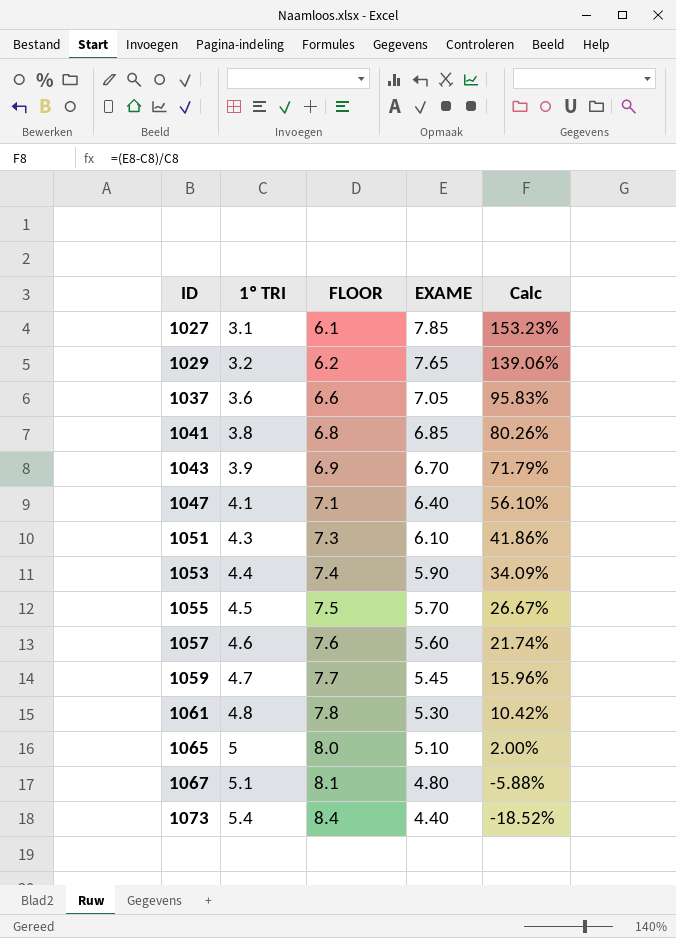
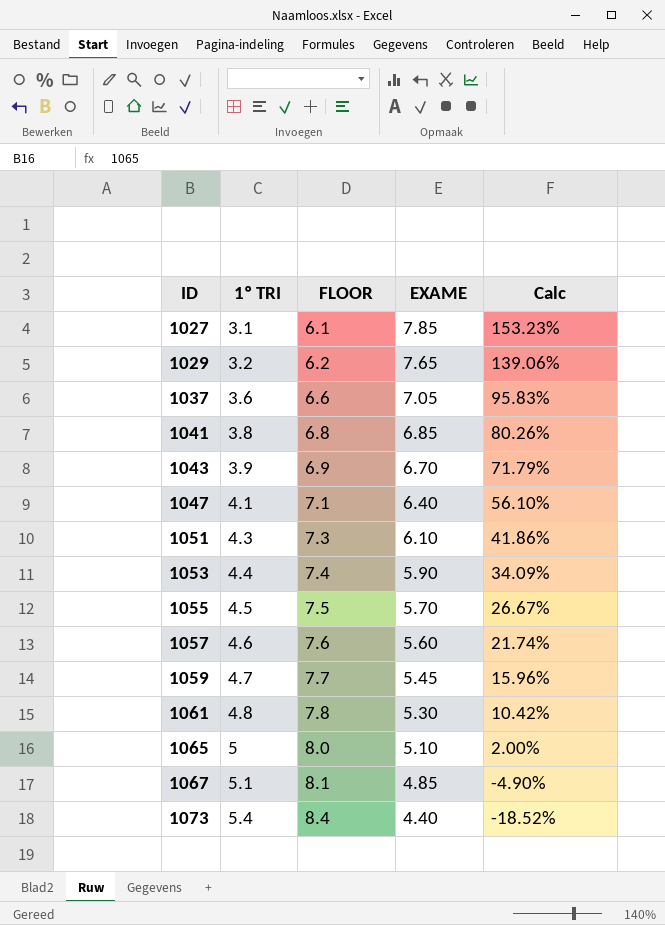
1067 | EXAME: 4.80 -> 4.85
1067 | Calc: -5.88% -> -4.90%

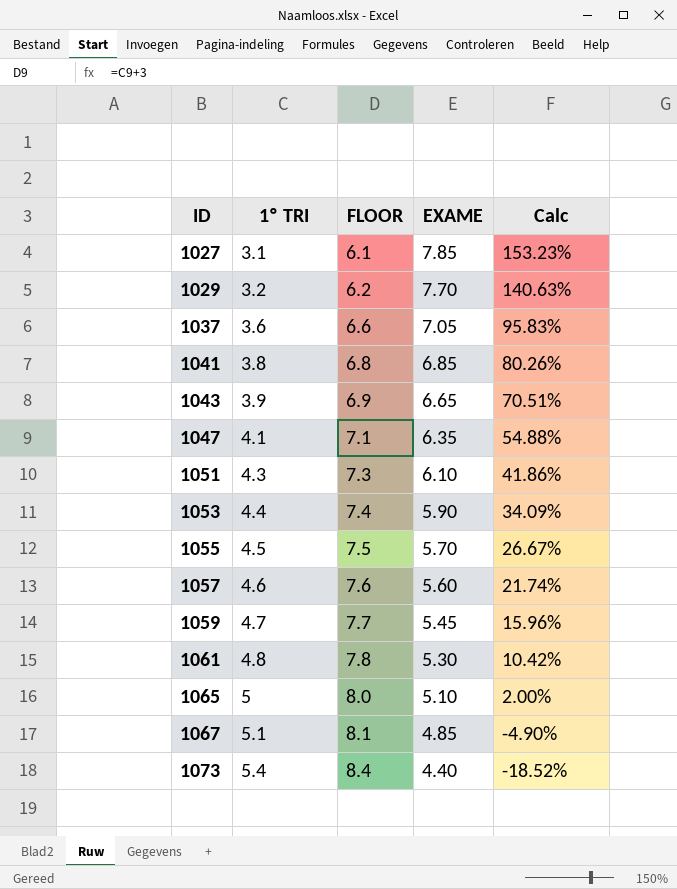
1029 | EXAME: 7.65 -> 7.70
1029 | Calc: 139.06% -> 140.63%
1043 | EXAME: 6.70 -> 6.65
1043 | Calc: 71.79% -> 70.51%
1047 | EXAME: 6.40 -> 6.35
1047 | Calc: 56.10% -> 54.88%

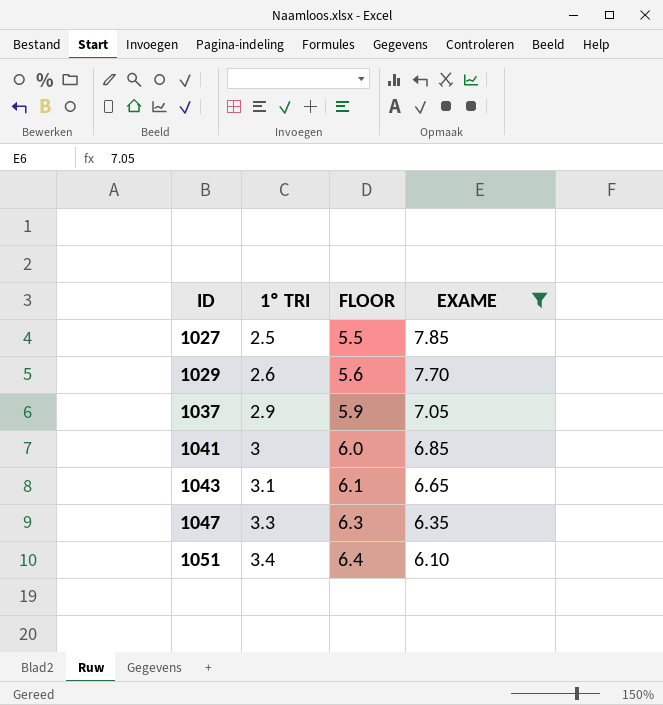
filter: none -> EXAME >= 6.10
column Calc | formula: ([EXAME] - [1º TRI]) / [1º TRI] -> none
1027 | 1º TRI: 3.1 -> 2.5
1027 | FLOOR: 6.1 -> 5.5
1029 | 1º TRI: 3.2 -> 2.6
1029 | FLOOR: 6.2 -> 5.6
1037 | 1º TRI: 3.6 -> 2.9
1037 | FLOOR: 6.6 -> 5.9
1041 | 1º TRI: 3.8 -> 3
1041 | FLOOR: 6.8 -> 6.0
1043 | 1º TRI: 3.9 -> 3.1
1043 | FLOOR: 6.9 -> 6.1
1047 | 1º TRI: 4.1 -> 3.3
1047 | FLOOR: 7.1 -> 6.3
1051 | 1º TRI: 4.3 -> 3.4
1051 | FLOOR: 7.3 -> 6.4

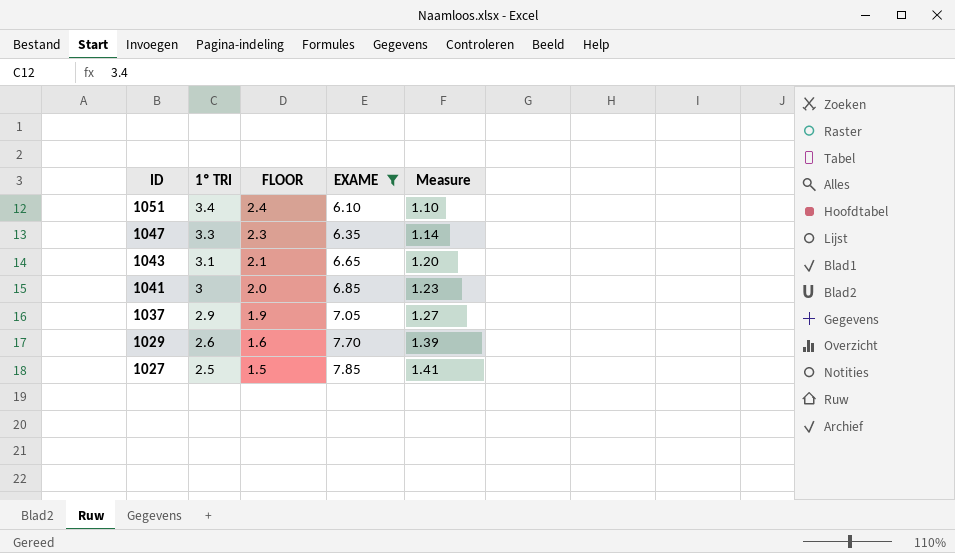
row order: ID ascending -> ID descending
column FLOOR | formula: [1º TRI] + 3 -> [1º TRI] - 1
column Measure | formula: none -> [EXAME] * 0.18

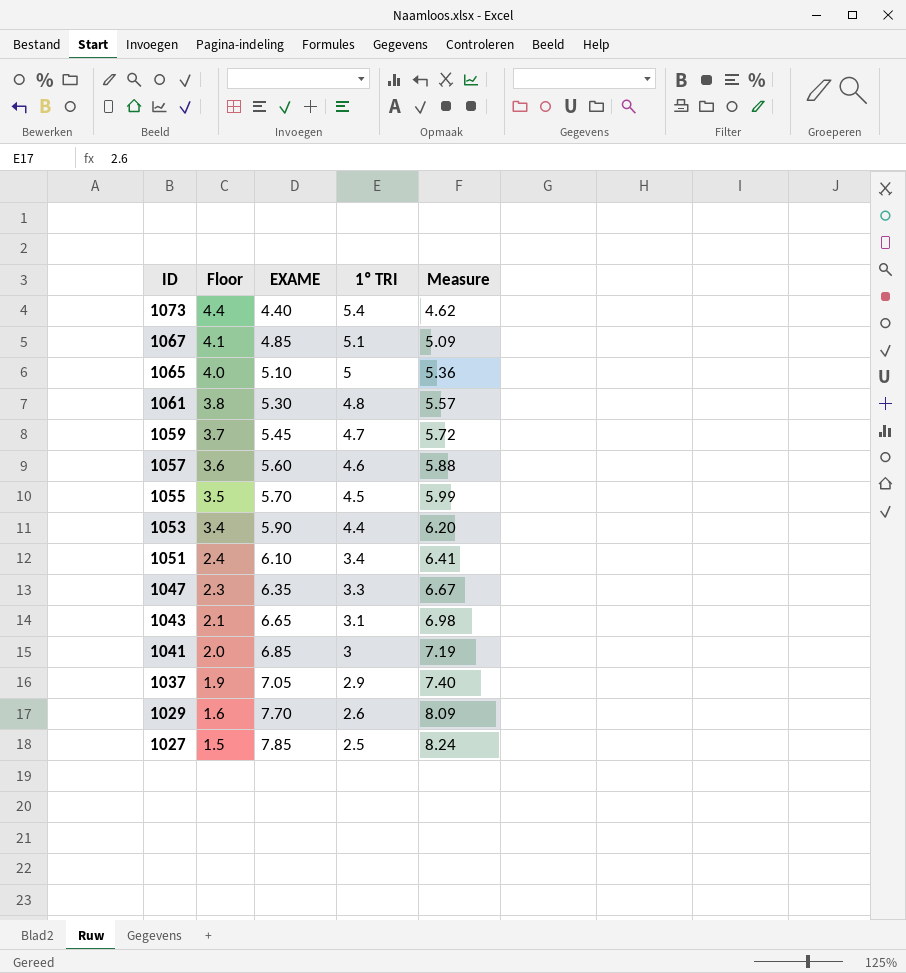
filter: EXAME >= 6.10 -> none
column name: FLOOR -> Floor
column 1º TRI | position: 2 -> 4
column Measure | formula: [EXAME] * 0.18 -> [EXAME] * 1.05

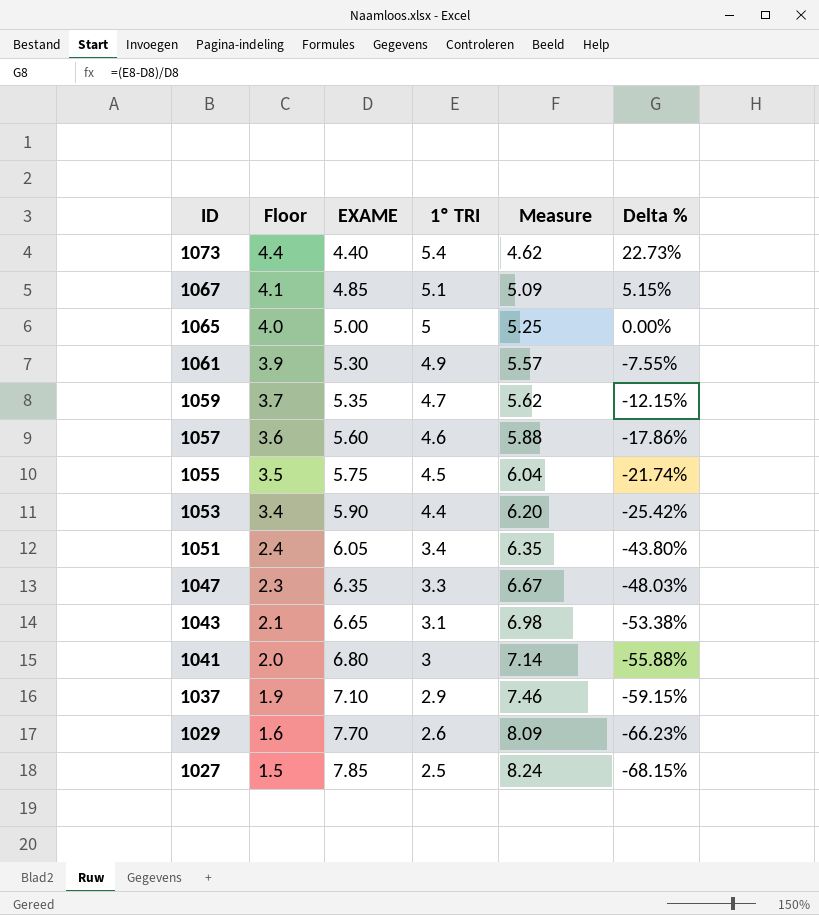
column Delta % | formula: none -> ([1º TRI] - [EXAME]) / [EXAME]
1065 | EXAME: 5.10 -> 5.00
1065 | Measure: 5.36 -> 5.25
1061 | Floor: 3.8 -> 3.9
1061 | 1º TRI: 4.8 -> 4.9
1059 | EXAME: 5.45 -> 5.35
1059 | Measure: 5.72 -> 5.62
1055 | EXAME: 5.70 -> 5.75
1055 | Measure: 5.99 -> 6.04
1051 | EXAME: 6.10 -> 6.05
1051 | Measure: 6.41 -> 6.35
1041 | EXAME: 6.85 -> 6.80
1041 | Measure: 7.19 -> 7.14
1037 | EXAME: 7.05 -> 7.10
1037 | Measure: 7.40 -> 7.46

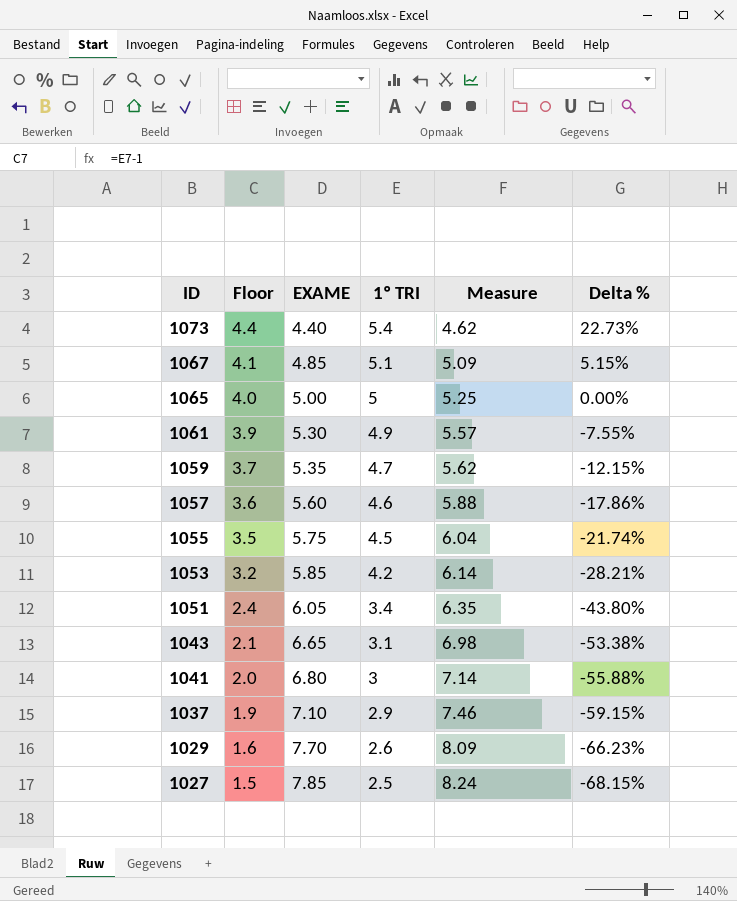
row 1047: 2.3 | 6.35 | 3.3 | 6.67 | -48.03% -> none
1053 | Floor: 3.4 -> 3.2
1053 | EXAME: 5.90 -> 5.85
1053 | 1º TRI: 4.4 -> 4.2
1053 | Measure: 6.20 -> 6.14
1053 | Delta %: -25.42% -> -28.21%

